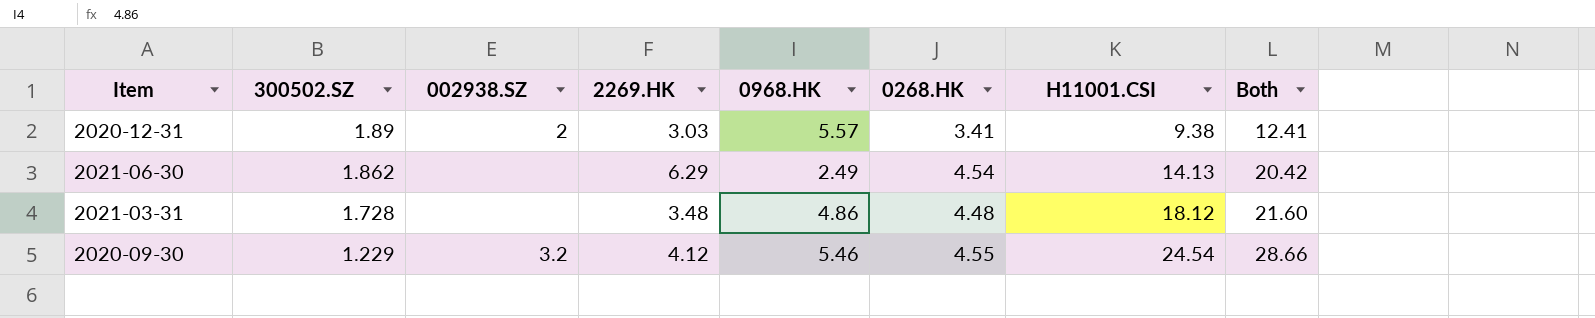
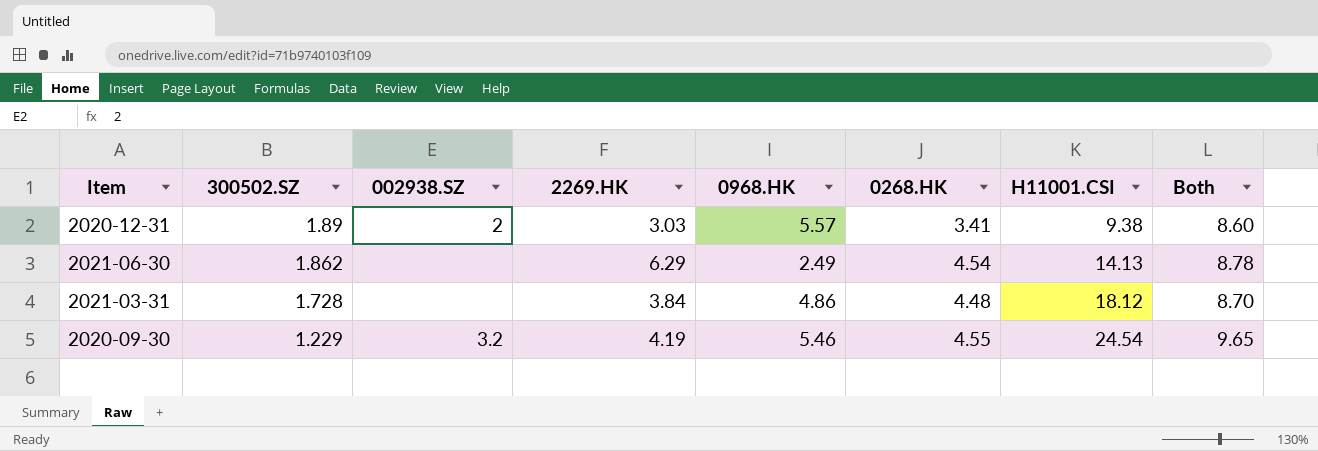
column Both | formula: [2269.HK] + [H11001.CSI] -> [2269.HK] + [0968.HK]
2021-03-31 | 2269.HK: 3.48 -> 3.84
2020-09-30 | 2269.HK: 4.12 -> 4.19

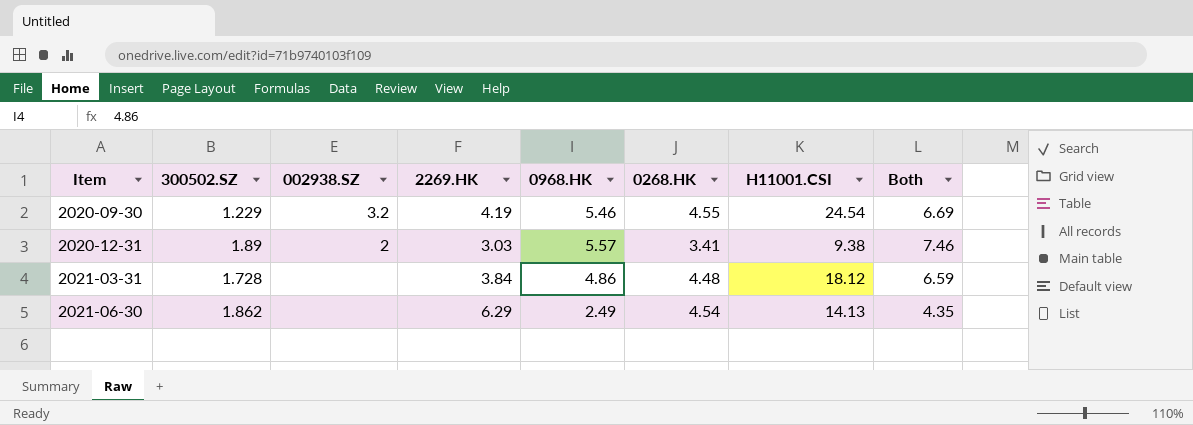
row order: 300502.SZ descending -> Item ascending
column Both | formula: [2269.HK] + [0968.HK] -> [300502.SZ] + [0968.HK]

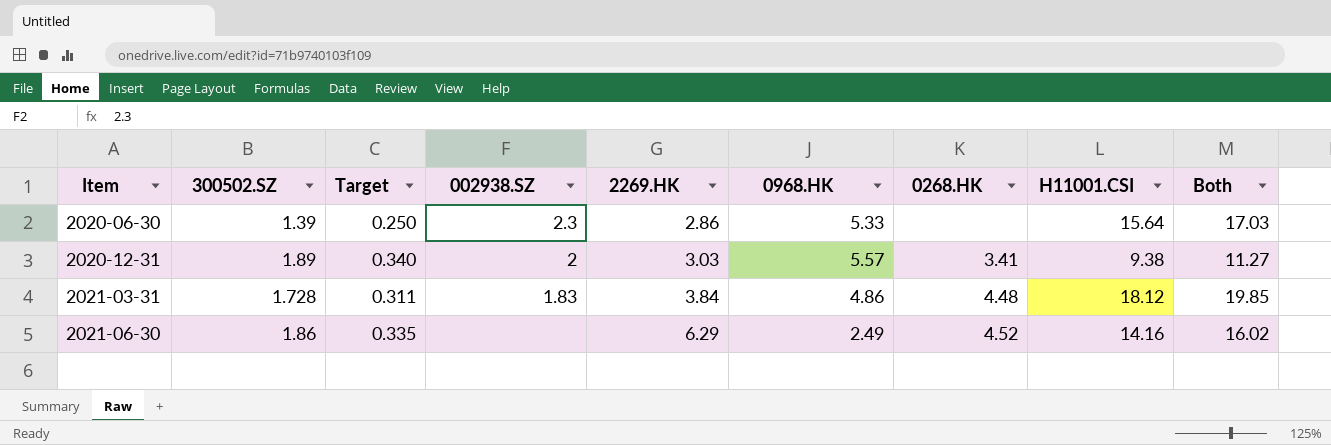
column Target | formula: none -> [300502.SZ] * 0.18
column Both | formula: [300502.SZ] + [0968.HK] -> [300502.SZ] + [H11001.CSI]
row 2020-09-30: 1.229 | 3.2 | 4.19 | 5.46 | 4.55 | 24.54 | 6.69 -> none
row 2020-06-30: none -> 1.39 | 0.250 | 2.3 | 2.86 | 5.33 | none | 15.64 | 17.03
2021-03-31 | 002938.SZ: none -> 1.83
2021-06-30 | 300502.SZ: 1.862 -> 1.86
2021-06-30 | 0268.HK: 4.54 -> 4.52
2021-06-30 | H11001.CSI: 14.13 -> 14.16

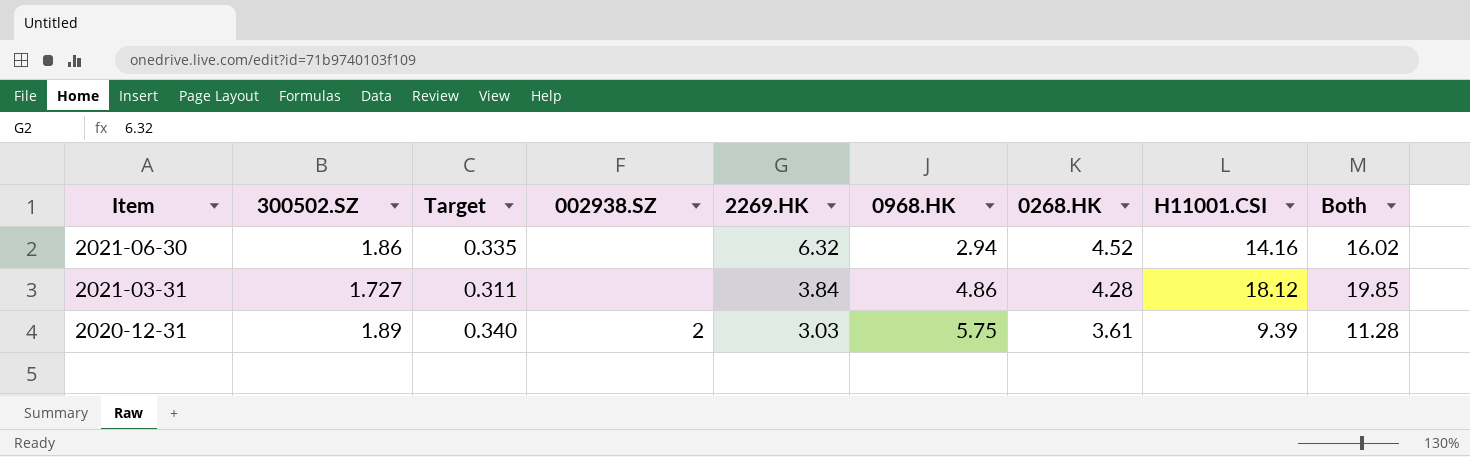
row order: Item ascending -> Item descending
row 2020-06-30: 1.39 | 0.250 | 2.3 | 2.86 | 5.33 | none | 15.64 | 17.03 -> none
2021-06-30 | 2269.HK: 6.29 -> 6.32
2021-06-30 | 0968.HK: 2.49 -> 2.94
2021-03-31 | 300502.SZ: 1.728 -> 1.727
2021-03-31 | 002938.SZ: 1.83 -> none
2021-03-31 | 0268.HK: 4.48 -> 4.28
2020-12-31 | 0968.HK: 5.57 -> 5.75
2020-12-31 | 0268.HK: 3.41 -> 3.61
2020-12-31 | H11001.CSI: 9.38 -> 9.39
2020-12-31 | Both: 11.27 -> 11.28

